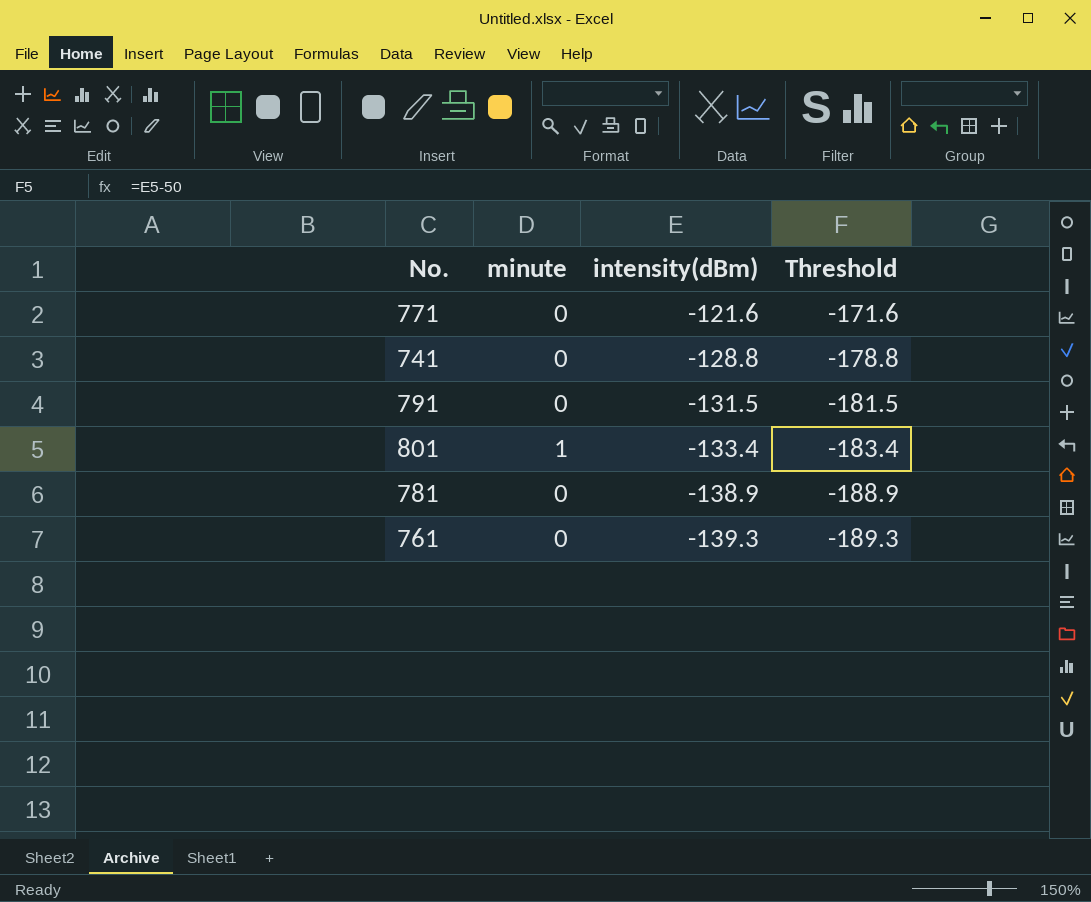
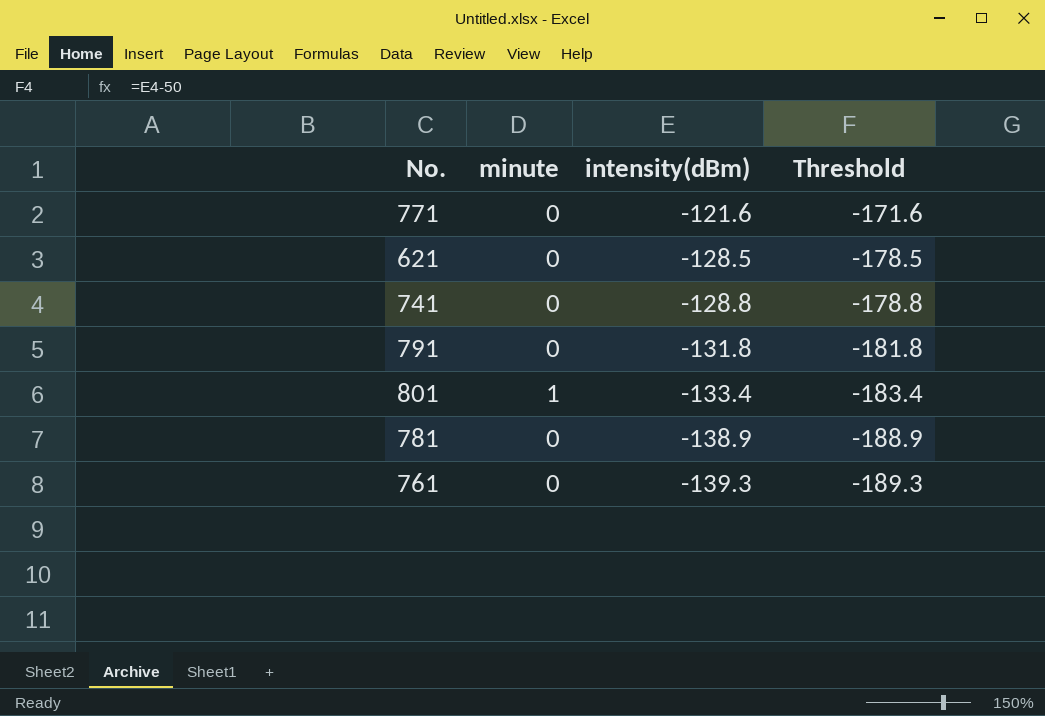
row 621: none -> 0 | -128.5 | -178.5
791 | intensity(dBm): -131.5 -> -131.8
791 | Threshold: -181.5 -> -181.8

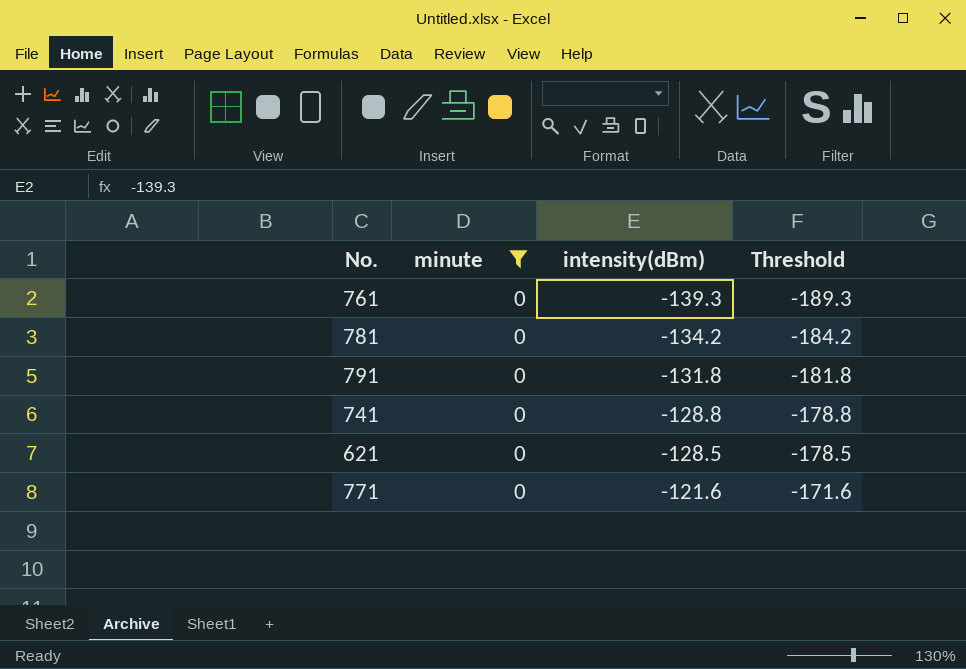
filter: none -> minute = 0
row order: intensity(dBm) descending -> intensity(dBm) ascending
781 | intensity(dBm): -138.9 -> -134.2
781 | Threshold: -188.9 -> -184.2

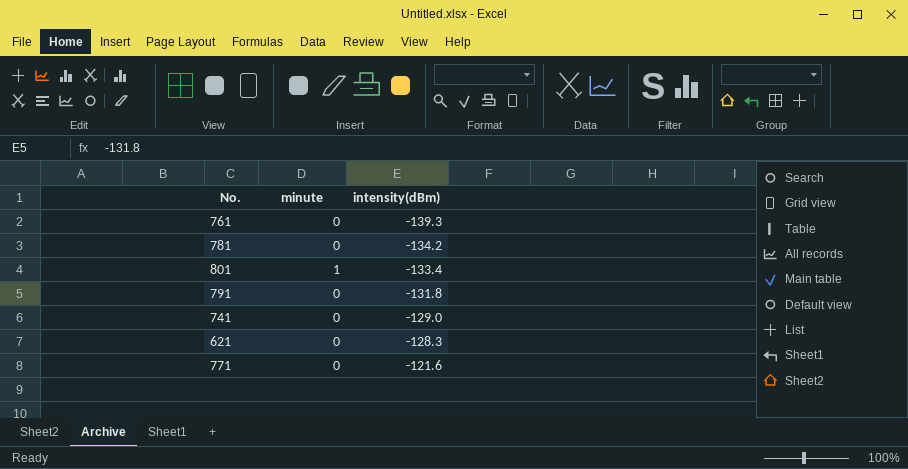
filter: minute = 0 -> none
column Threshold | formula: [intensity(dBm)] - 50 -> none
741 | intensity(dBm): -128.8 -> -129.0
621 | intensity(dBm): -128.5 -> -128.3

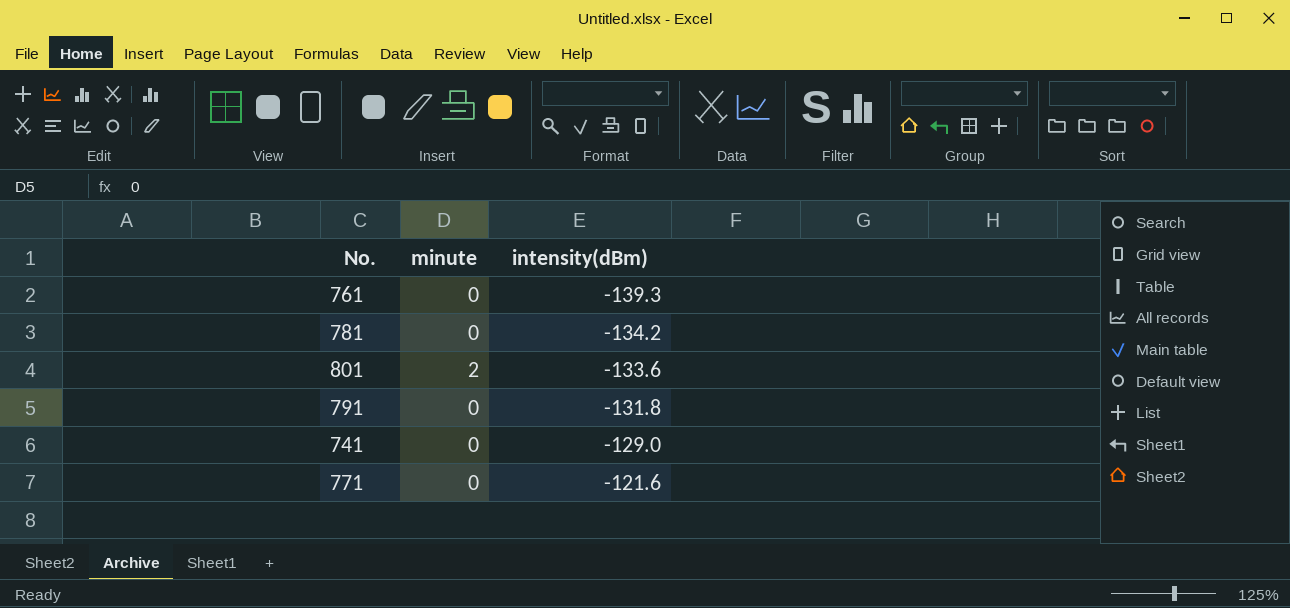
row 621: 0 | -128.3 -> none
801 | minute: 1 -> 2
801 | intensity(dBm): -133.4 -> -133.6

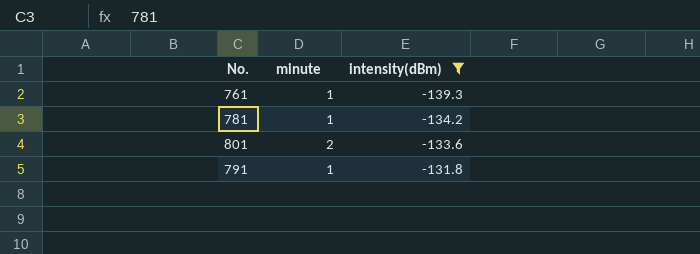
filter: none -> intensity(dBm) <= -131.8
761 | minute: 0 -> 1
781 | minute: 0 -> 1
791 | minute: 0 -> 1

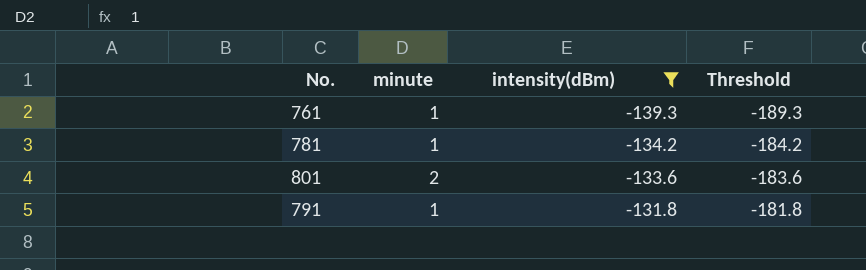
column Threshold | formula: none -> [intensity(dBm)] - 50

